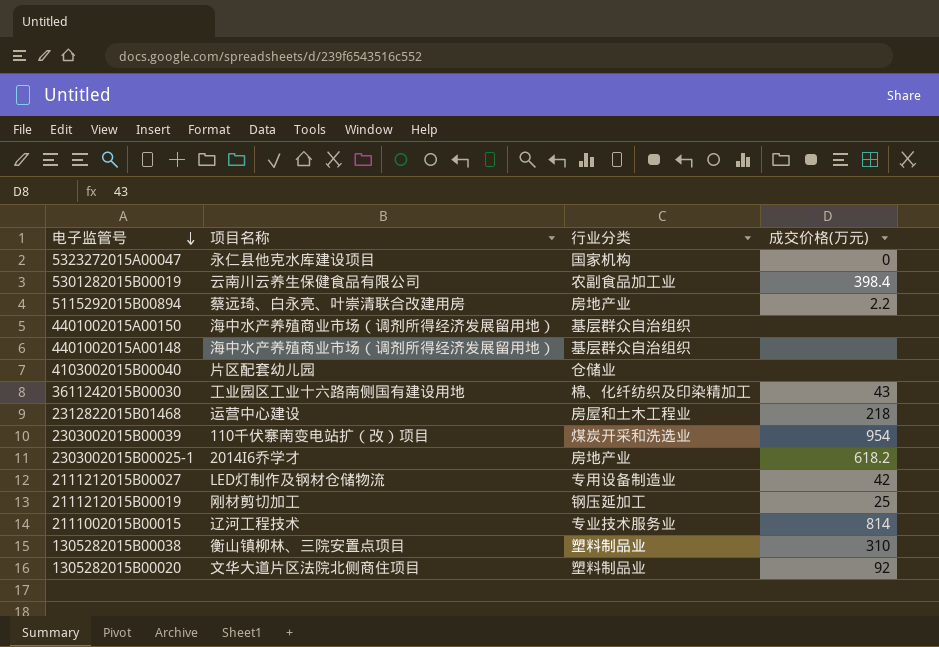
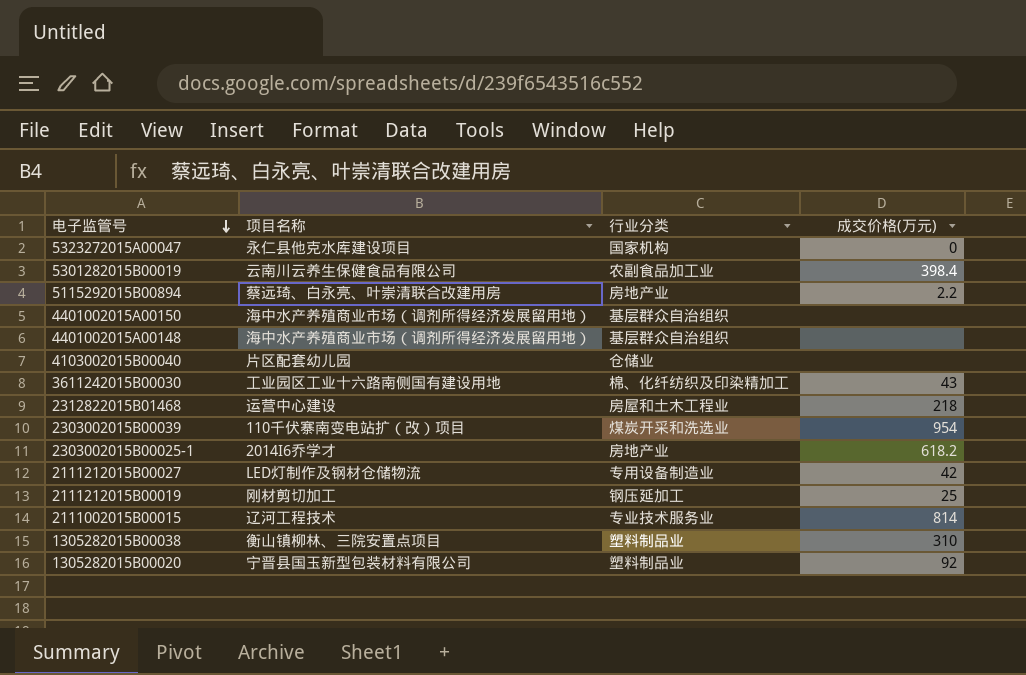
1305282015B00020 | 项目名称: 文华大道片区法院北侧商住项目 -> 宁晋县国玉新型包装材料有限公司

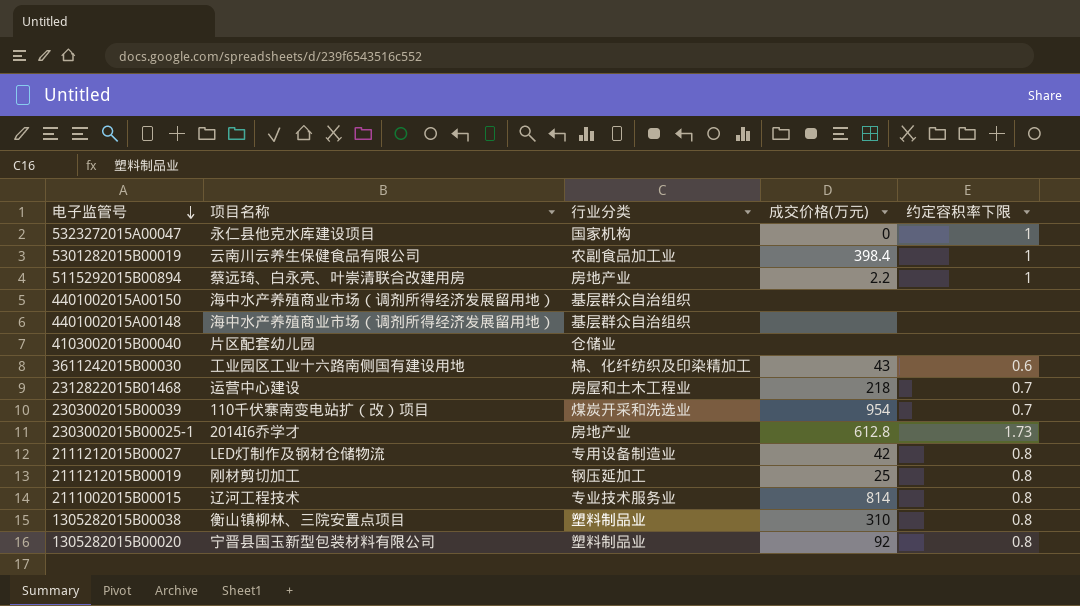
column 约定容积率下限 | position: none -> 5
2303002015B00025-1 | 成交价格(万元): 618.2 -> 612.8

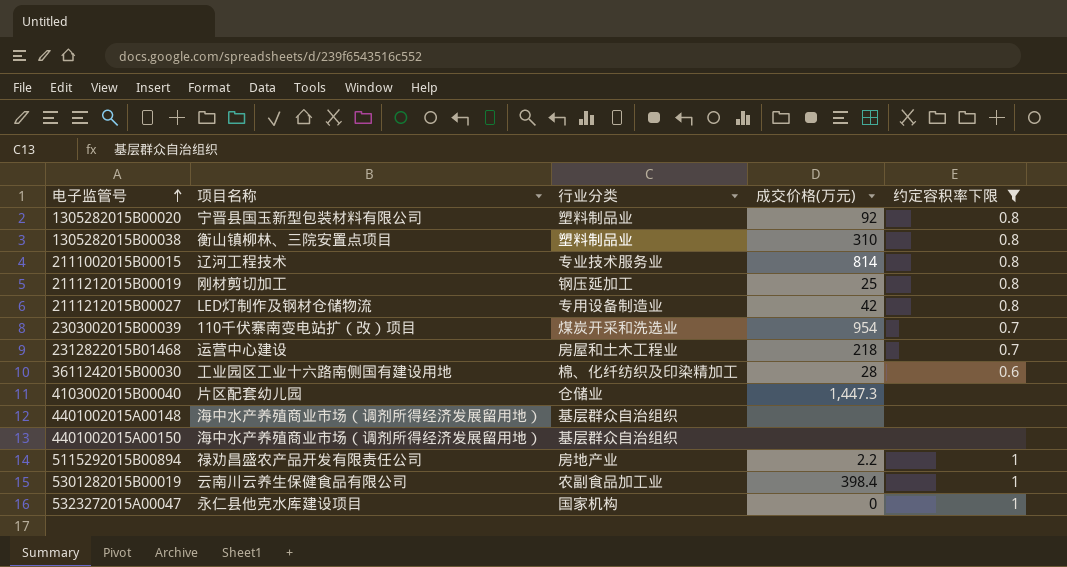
filter: none -> 约定容积率下限 != 1.73
row order: 电子监管号 descending -> 电子监管号 ascending
3611242015B00030 | 成交价格(万元): 43 -> 28
4103002015B00040 | 成交价格(万元): none -> 1,447.3
5115292015B00894 | 项目名称: 蔡远琦、白永亮、叶崇清联合改建用房 -> 禄劝昌盛农产品开发有限责任公司

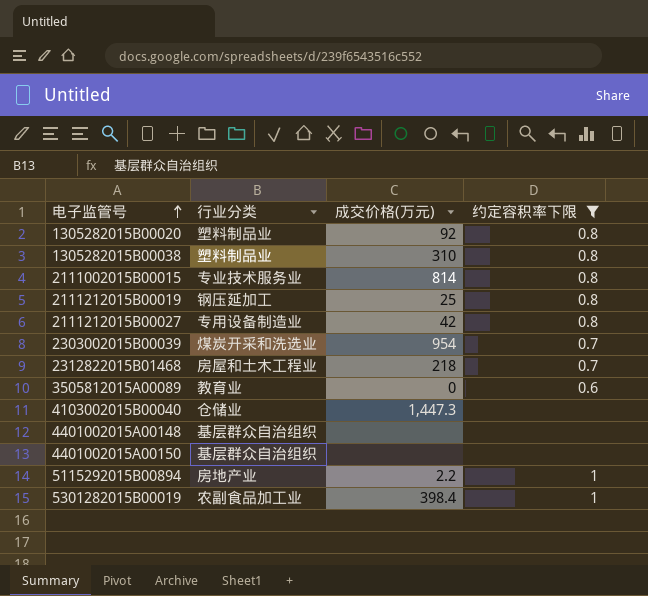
column 项目名称 | position: 2 -> none
row 3611242015B00030: 工业园区工业十六路南侧国有建设用地 | 棉、化纤纺织及印染精加工 | 28 | 0.6 -> none
row 5323272015A00047: 永仁县他克水库建设项目 | 国家机构 | 0 | 1 -> none
row 3505812015A00089: none -> 教育业 | 0 | 0.6

